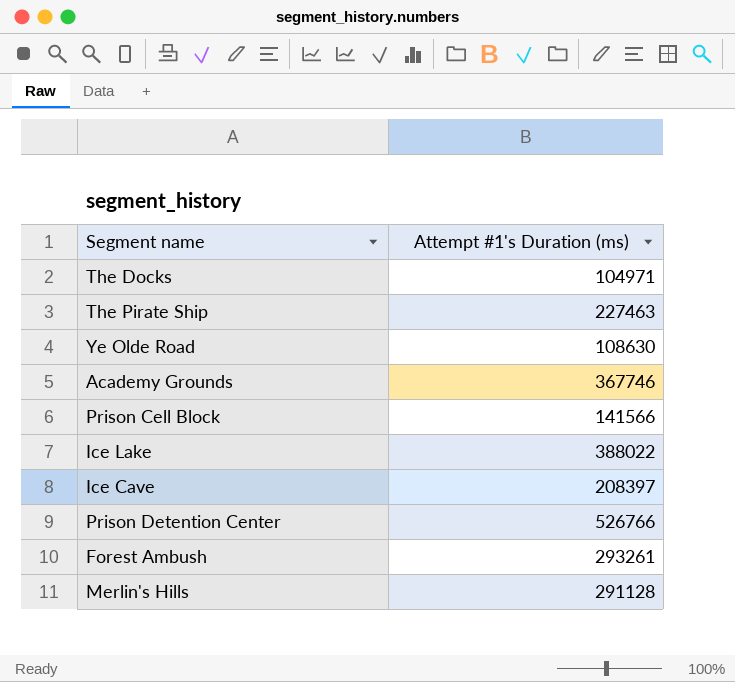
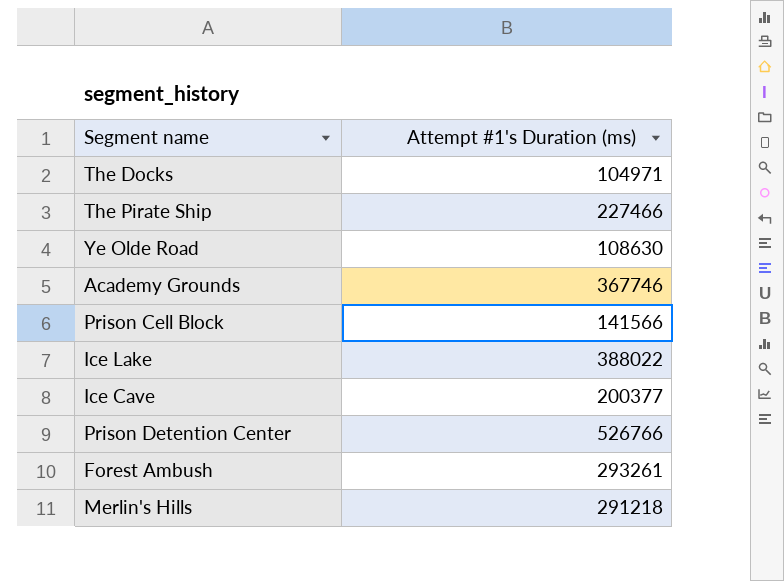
The Pirate Ship | Attempt #1's Duration (ms): 227463 -> 227466
Ice Cave | Attempt #1's Duration (ms): 208397 -> 200377
Merlin's Hills | Attempt #1's Duration (ms): 291128 -> 291218

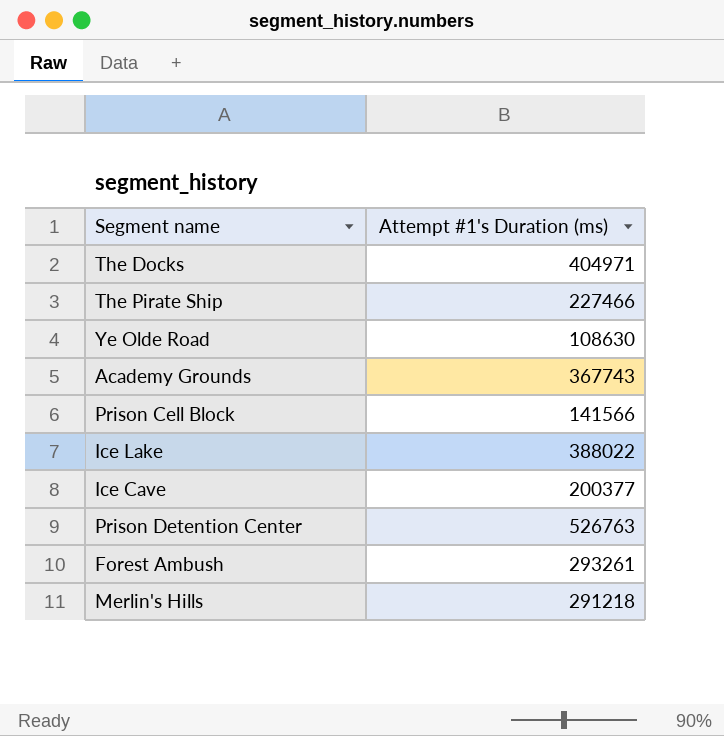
The Docks | Attempt #1's Duration (ms): 104971 -> 404971
Academy Grounds | Attempt #1's Duration (ms): 367746 -> 367743
Prison Detention Center | Attempt #1's Duration (ms): 526766 -> 526763

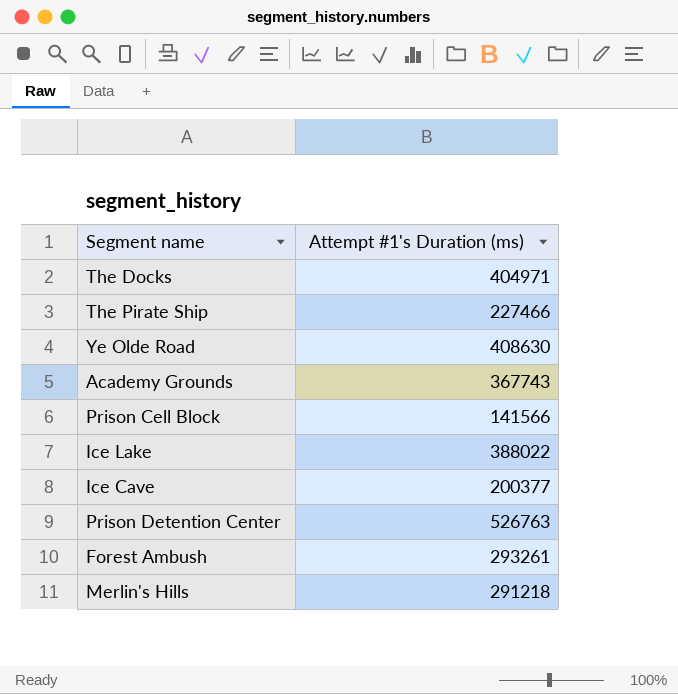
Ye Olde Road | Attempt #1's Duration (ms): 108630 -> 408630

